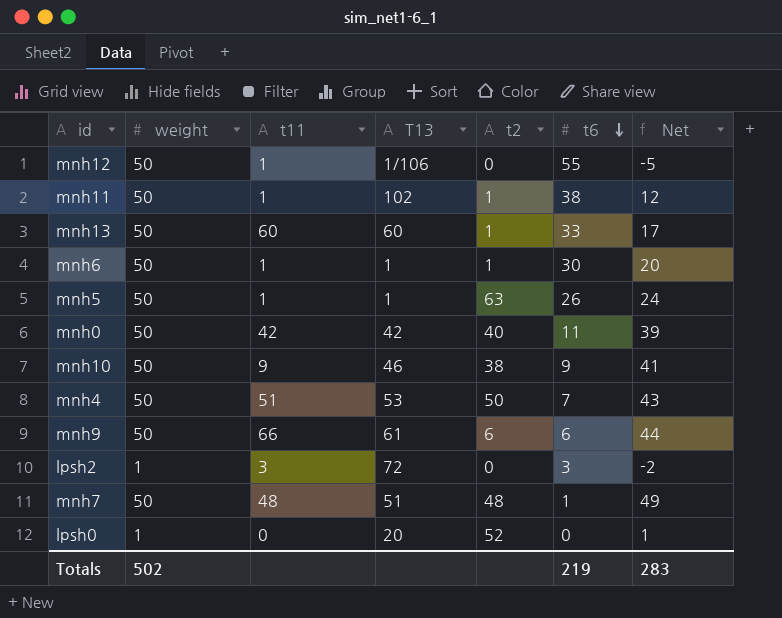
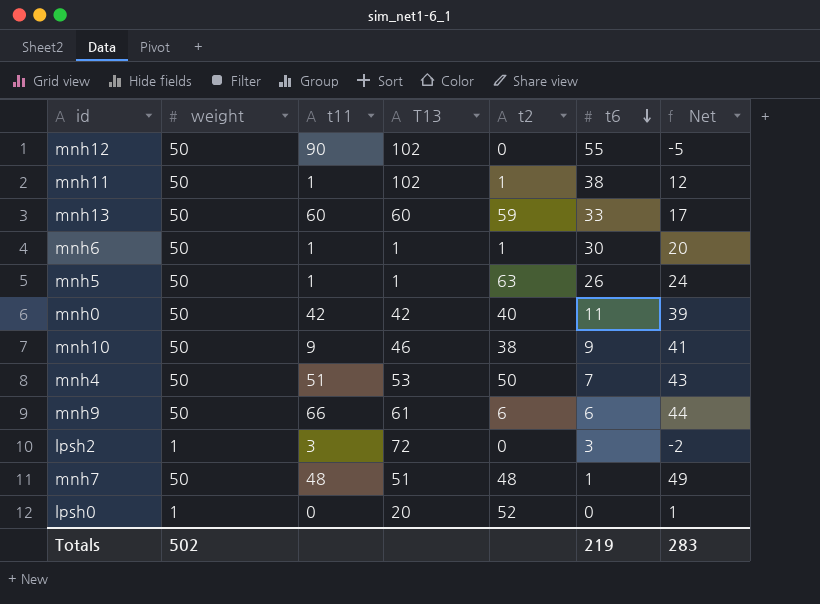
mnh12 | t11: 1 -> 90
mnh12 | T13: 1/106 -> 102
mnh13 | t2: 1 -> 59

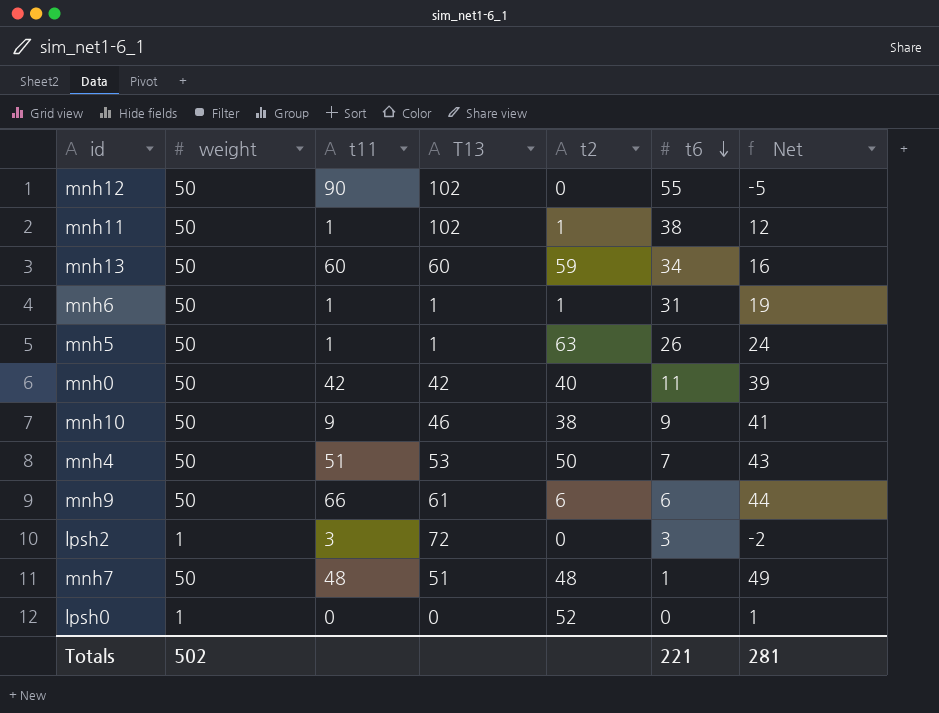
mnh13 | t6: 33 -> 34
mnh13 | Net: 17 -> 16
mnh6 | t6: 30 -> 31
mnh6 | Net: 20 -> 19
lpsh0 | T13: 20 -> 0
Totals | t6: 219 -> 221
Totals | Net: 283 -> 281

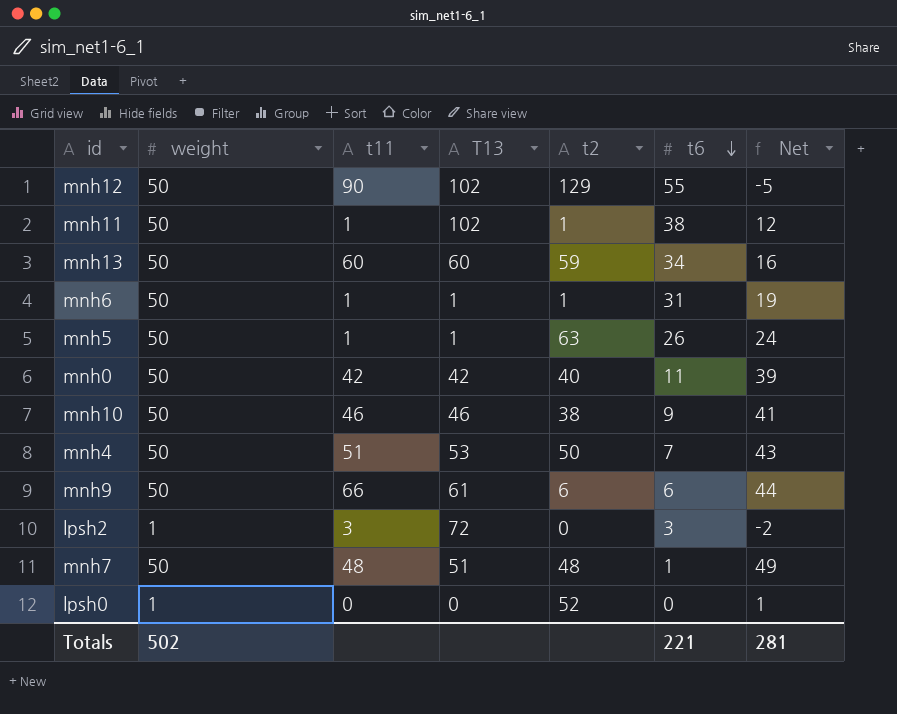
mnh12 | t2: 0 -> 129
mnh10 | t11: 9 -> 46

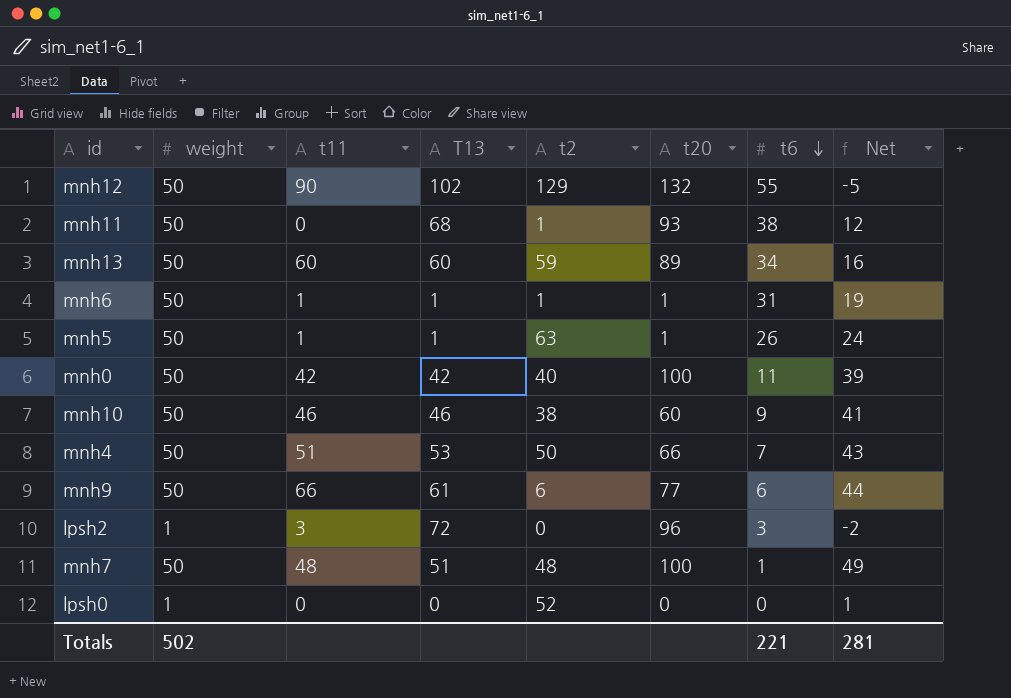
column t20 | position: none -> 6
mnh11 | t11: 1 -> 0
mnh11 | T13: 102 -> 68

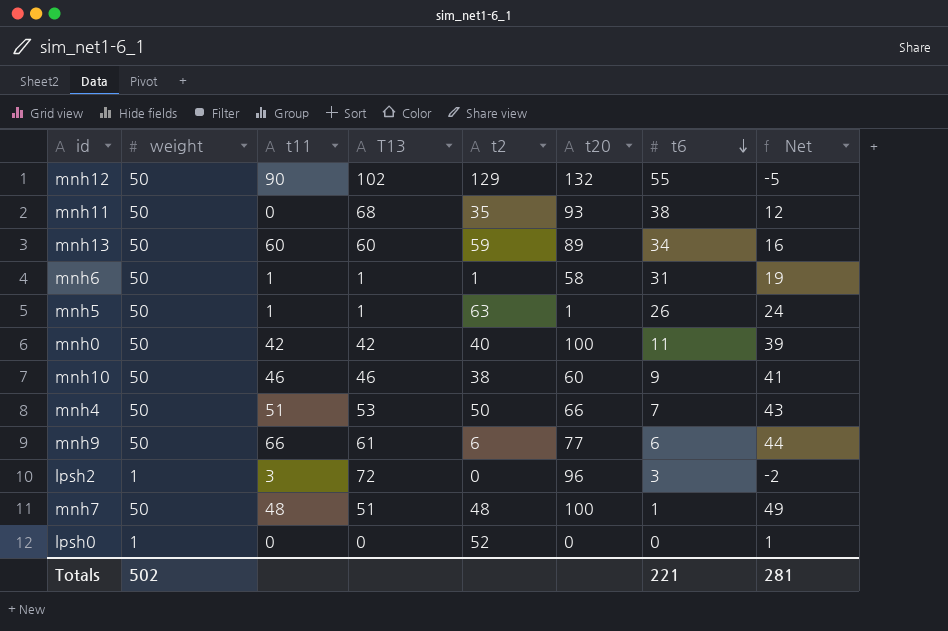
mnh11 | t2: 1 -> 35
mnh6 | t20: 1 -> 58

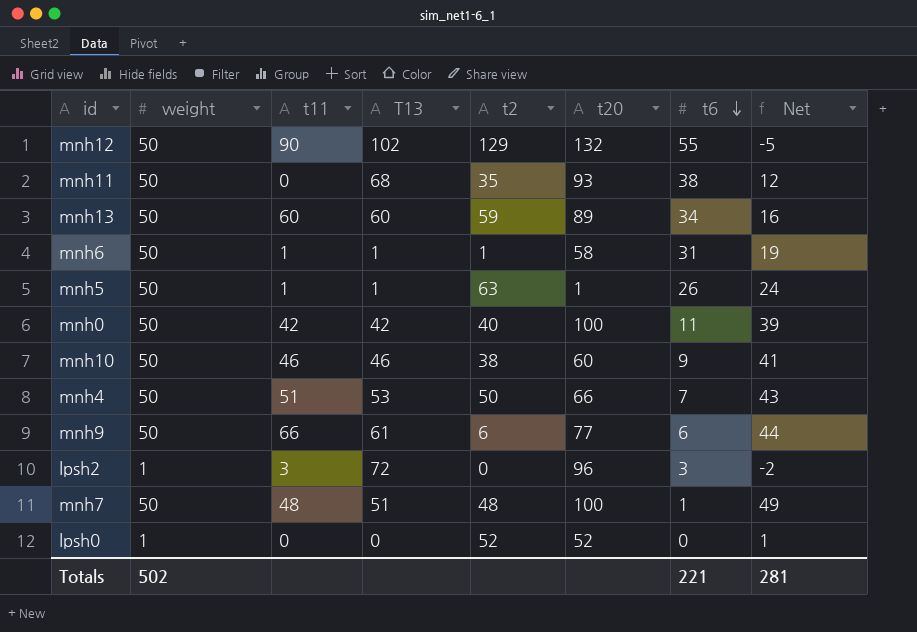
lpsh0 | t20: 0 -> 52

